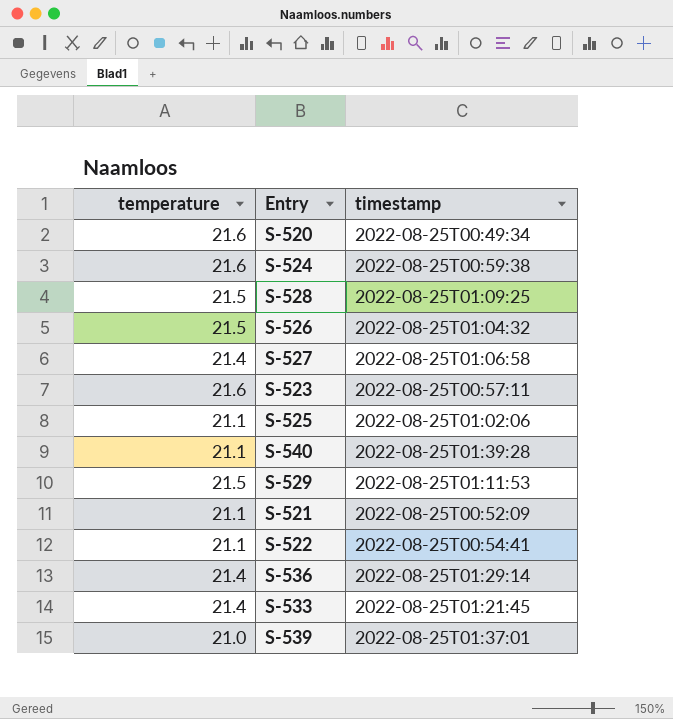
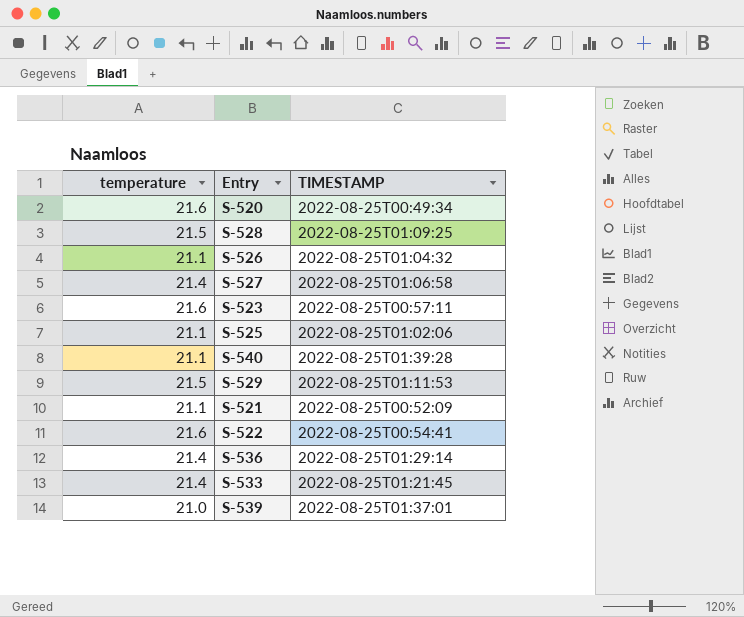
column name: timestamp -> TIMESTAMP
row S-524: 21.6 | 2022-08-25T00:59:38 -> none
S-526 | temperature: 21.5 -> 21.1
S-522 | temperature: 21.1 -> 21.6

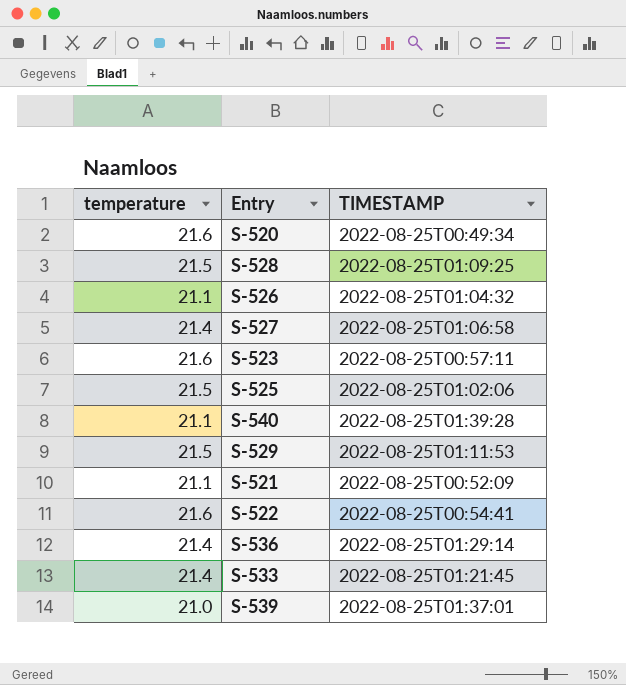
S-525 | temperature: 21.1 -> 21.5

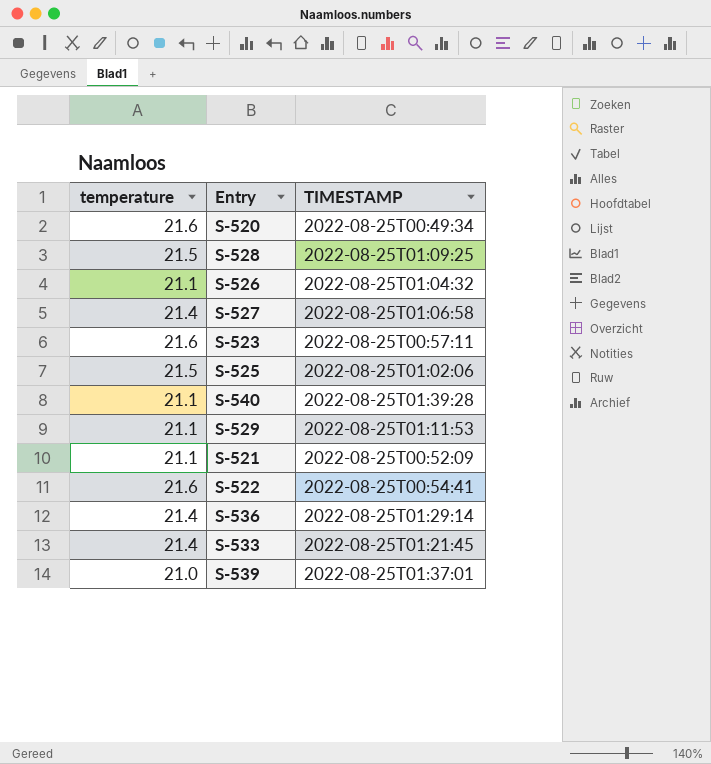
S-529 | temperature: 21.5 -> 21.1

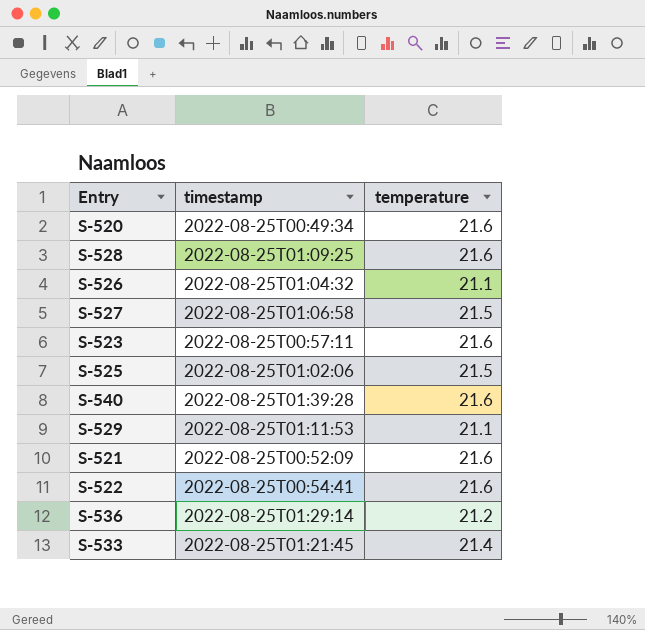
column name: TIMESTAMP -> timestamp
column temperature | position: 1 -> 3
row S-539: 21.0 | 2022-08-25T01:37:01 -> none
S-528 | temperature: 21.5 -> 21.6
S-527 | temperature: 21.4 -> 21.5
S-540 | temperature: 21.1 -> 21.6
S-521 | temperature: 21.1 -> 21.6
S-536 | temperature: 21.4 -> 21.2

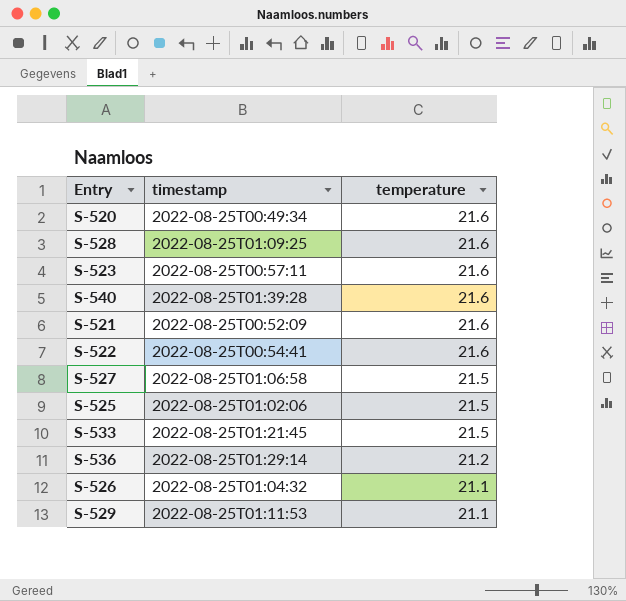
row order: none -> temperature descending
S-533 | temperature: 21.4 -> 21.5

